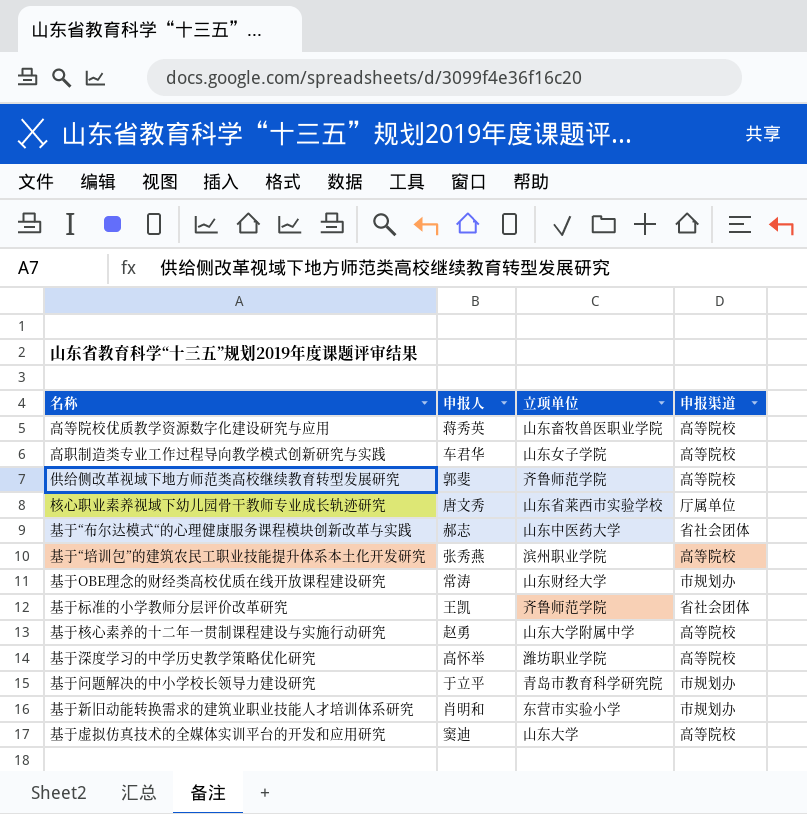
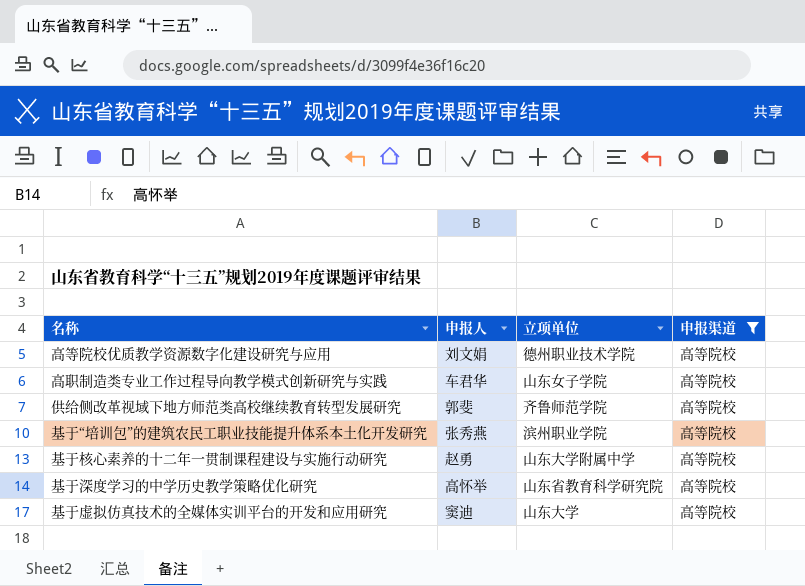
filter: none -> 申报渠道 = 高等院校
高等院校优质教学资源数字化建设研究与应用 | 申报人: 蒋秀英 -> 刘文娟
高等院校优质教学资源数字化建设研究与应用 | 立项单位: 山东畜牧兽医职业学院 -> 德州职业技术学院
基于深度学习的中学历史教学策略优化研究 | 立项单位: 潍坊职业学院 -> 山东省教育科学研究院

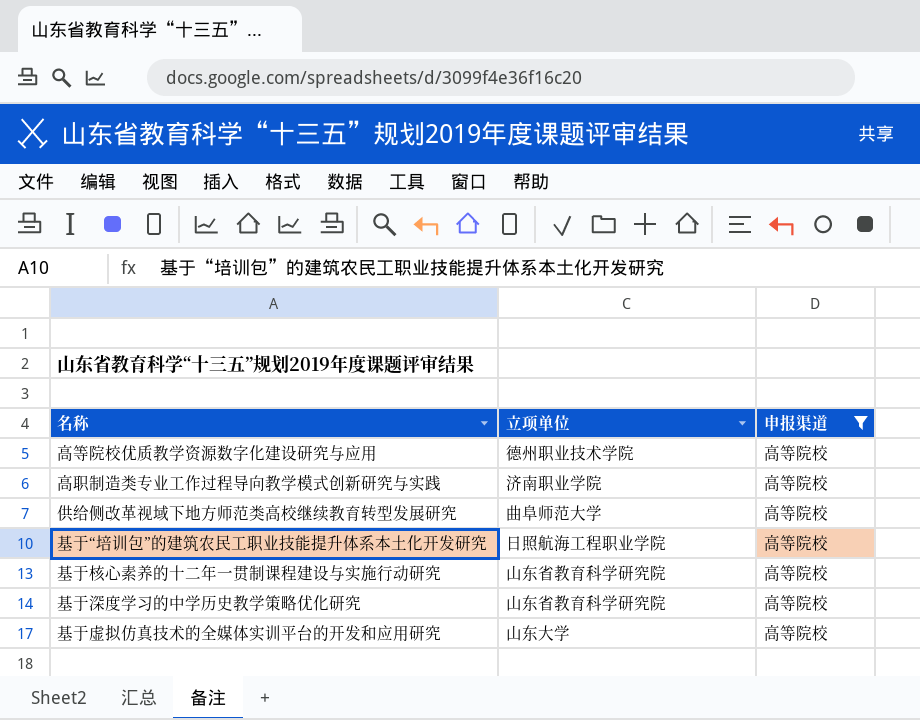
column 申报人 | position: 2 -> none
高职制造类专业工作过程导向教学模式创新研究与实践 | 立项单位: 山东女子学院 -> 济南职业学院
供给侧改革视域下地方师范类高校继续教育转型发展研究 | 立项单位: 齐鲁师范学院 -> 曲阜师范大学
基于“培训包”的建筑农民工职业技能提升体系本土化开发研究 | 立项单位: 滨州职业学院 -> 日照航海工程职业学院
基于核心素养的十二年一贯制课程建设与实施行动研究 | 立项单位: 山东大学附属中学 -> 山东省教育科学研究院

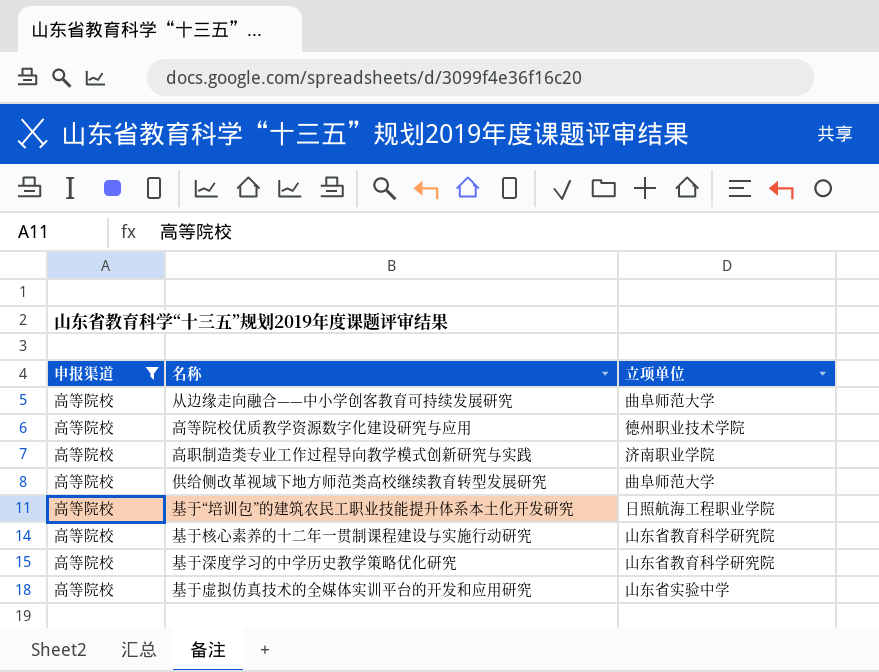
column 申报渠道 | position: 3 -> 1
row 从边缘走向融合——中小学创客教育可持续发展研究: none -> 高等院校 | 曲阜师范大学
基于虚拟仿真技术的全媒体实训平台的开发和应用研究 | 立项单位: 山东大学 -> 山东省实验中学

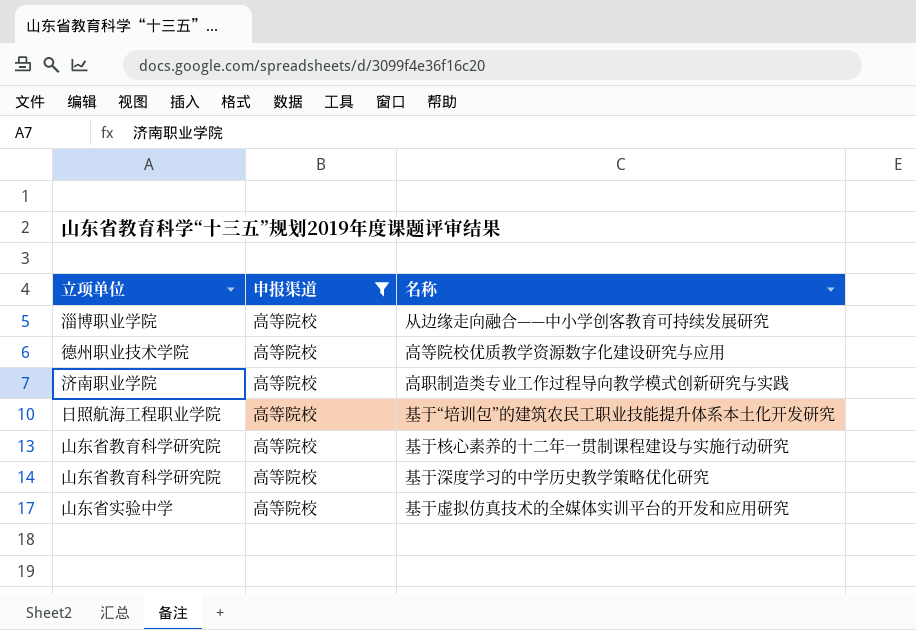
column 立项单位 | position: 3 -> 1
row 供给侧改革视域下地方师范类高校继续教育转型发展研究: 高等院校 | 曲阜师范大学 -> none
从边缘走向融合——中小学创客教育可持续发展研究 | 立项单位: 曲阜师范大学 -> 淄博职业学院

